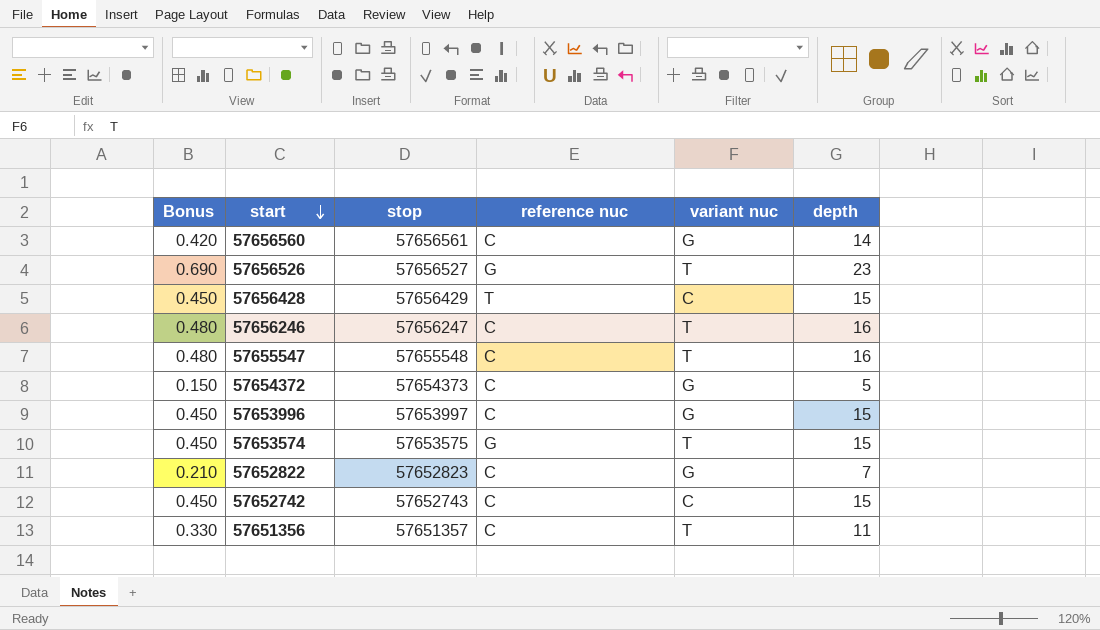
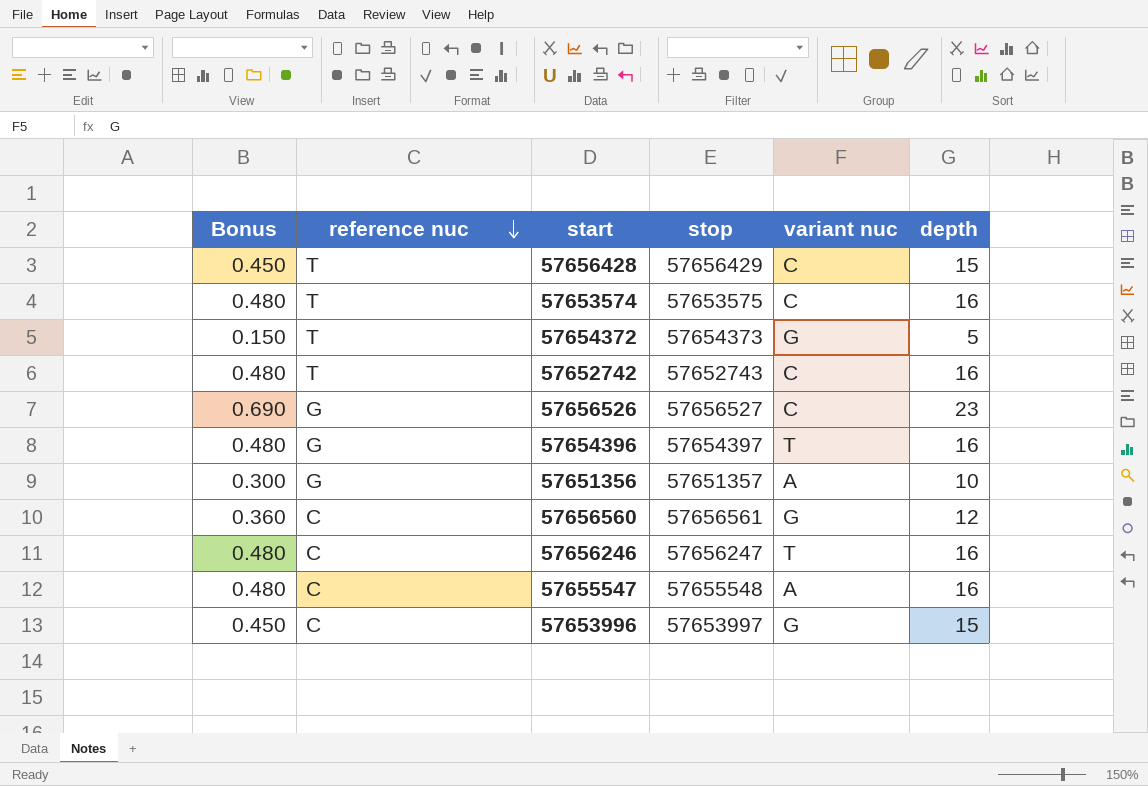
row order: start descending -> reference nuc descending
column reference nuc | position: 4 -> 2
row 57652822: 0.210 | 57652823 | C | G | 7 -> none
57653574 | Bonus: 0.450 -> 0.480
57653574 | reference nuc: G -> T
57653574 | variant nuc: T -> C
57653574 | depth: 15 -> 16
57654372 | reference nuc: C -> T
57652742 | Bonus: 0.450 -> 0.480
57652742 | reference nuc: C -> T
57652742 | depth: 15 -> 16
57656526 | variant nuc: T -> C
row 57654396: none -> 0.480 | G | 57654397 | T | 16
57651356 | Bonus: 0.330 -> 0.300
57651356 | reference nuc: C -> G
57651356 | variant nuc: T -> A
57651356 | depth: 11 -> 10
57656560 | Bonus: 0.420 -> 0.360
57656560 | depth: 14 -> 12
57655547 | variant nuc: T -> A

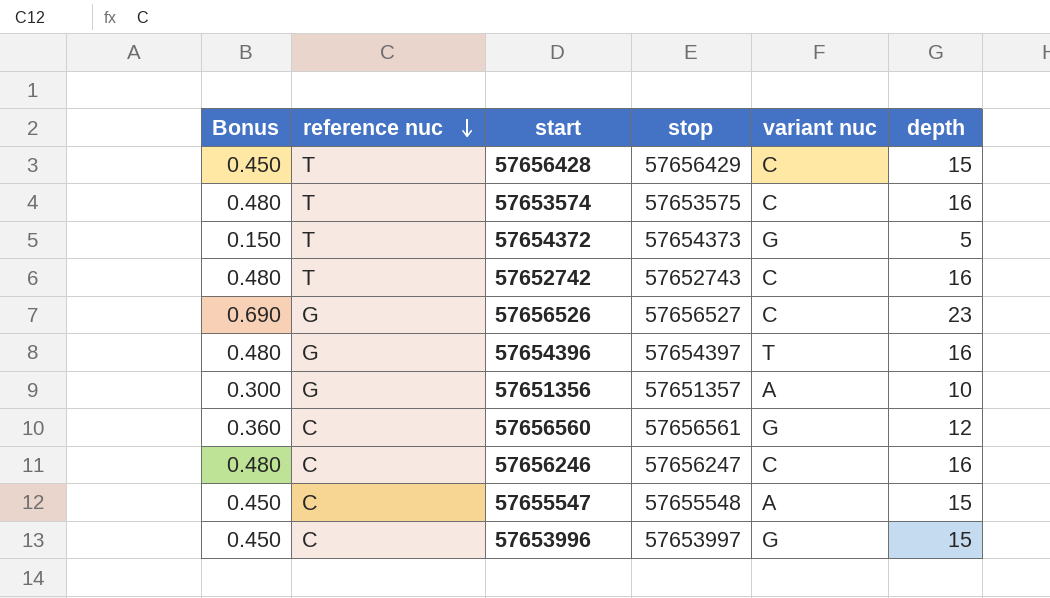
57656246 | variant nuc: T -> C
57655547 | Bonus: 0.480 -> 0.450
57655547 | depth: 16 -> 15

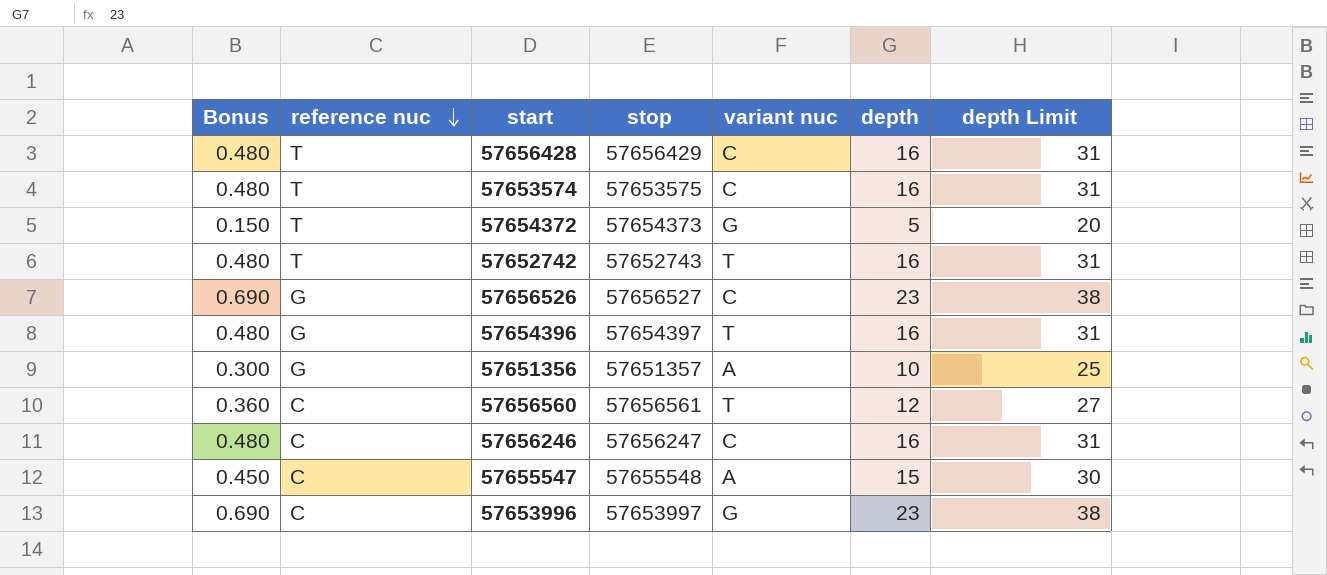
column depth Limit | formula: none -> [depth] + 15
57656428 | Bonus: 0.450 -> 0.480
57656428 | depth: 15 -> 16
57652742 | variant nuc: C -> T
57656560 | variant nuc: G -> T
57653996 | Bonus: 0.450 -> 0.690
57653996 | depth: 15 -> 23

